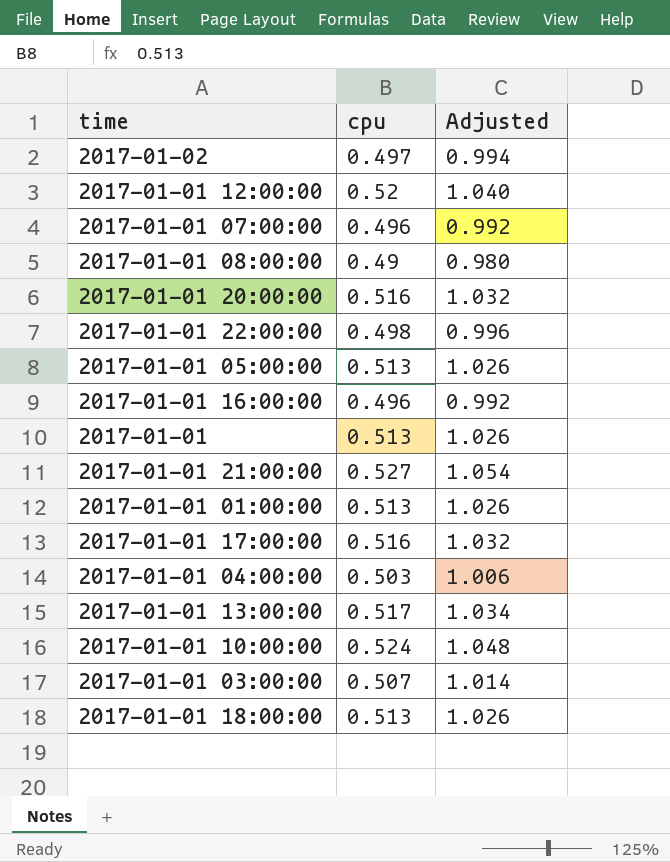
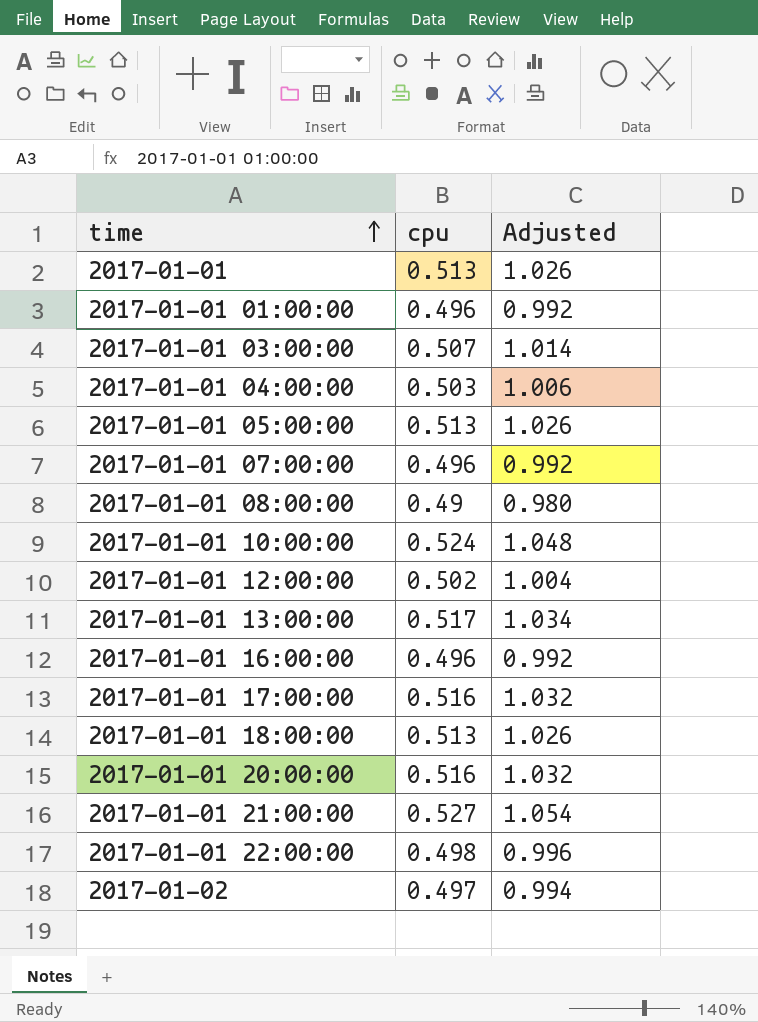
row order: none -> time ascending
2017-01-01 01:00:00 | cpu: 0.513 -> 0.496
2017-01-01 01:00:00 | Adjusted: 1.026 -> 0.992
2017-01-01 12:00:00 | cpu: 0.52 -> 0.502
2017-01-01 12:00:00 | Adjusted: 1.040 -> 1.004

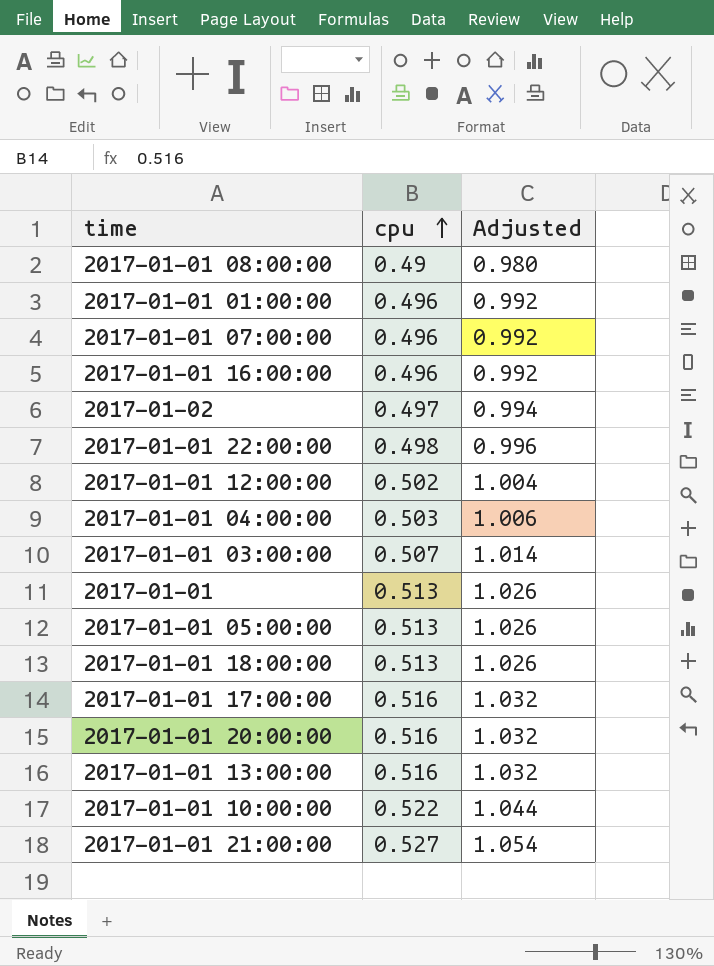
row order: time ascending -> cpu ascending
2017-01-01 13:00:00 | cpu: 0.517 -> 0.516
2017-01-01 13:00:00 | Adjusted: 1.034 -> 1.032
2017-01-01 10:00:00 | cpu: 0.524 -> 0.522
2017-01-01 10:00:00 | Adjusted: 1.048 -> 1.044

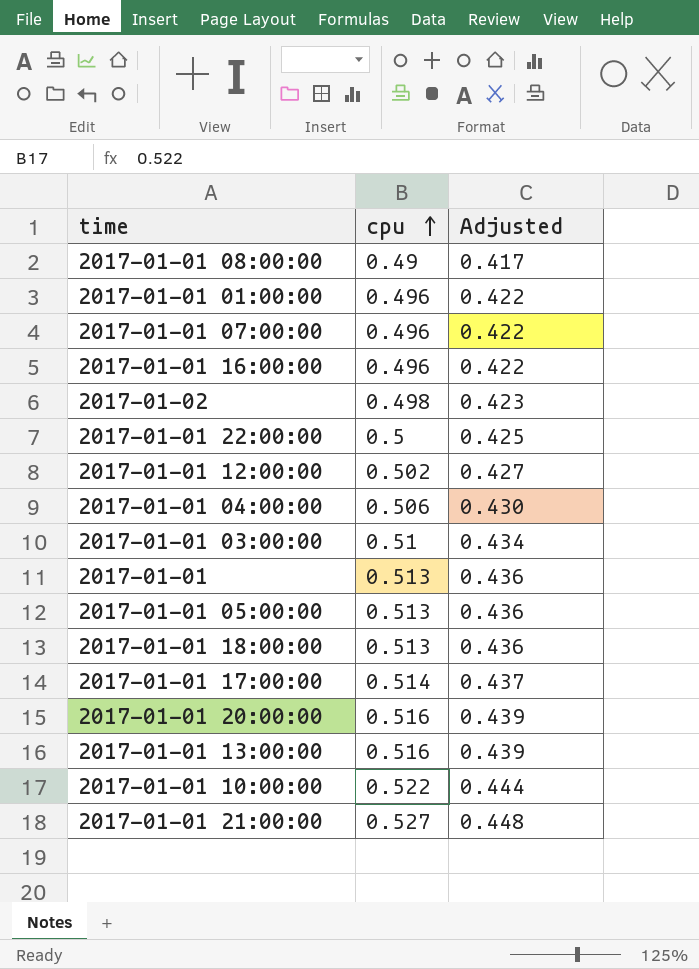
column Adjusted | formula: [cpu] * 2 -> [cpu] * 0.85
2017-01-02 | cpu: 0.497 -> 0.498
2017-01-01 22:00:00 | cpu: 0.498 -> 0.5
2017-01-01 04:00:00 | cpu: 0.503 -> 0.506
2017-01-01 03:00:00 | cpu: 0.507 -> 0.51
2017-01-01 17:00:00 | cpu: 0.516 -> 0.514

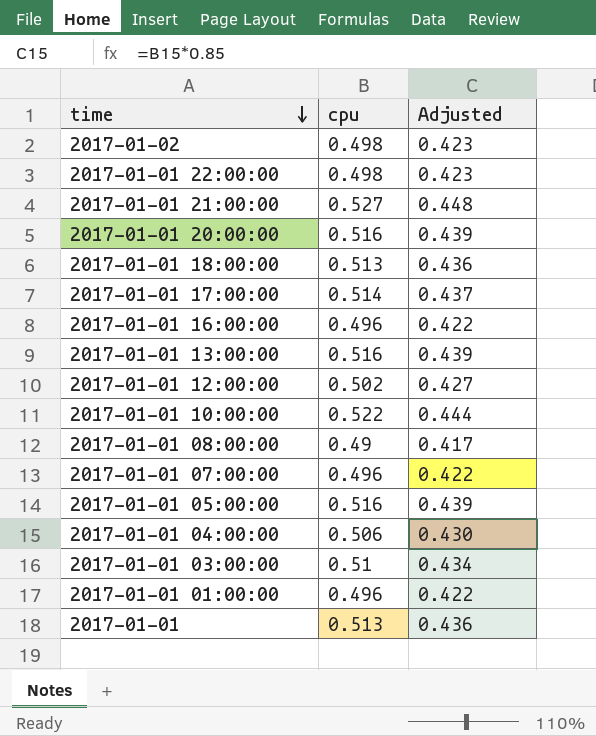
row order: cpu ascending -> time descending
2017-01-01 22:00:00 | cpu: 0.5 -> 0.498
2017-01-01 22:00:00 | Adjusted: 0.425 -> 0.423
2017-01-01 05:00:00 | cpu: 0.513 -> 0.516
2017-01-01 05:00:00 | Adjusted: 0.436 -> 0.439

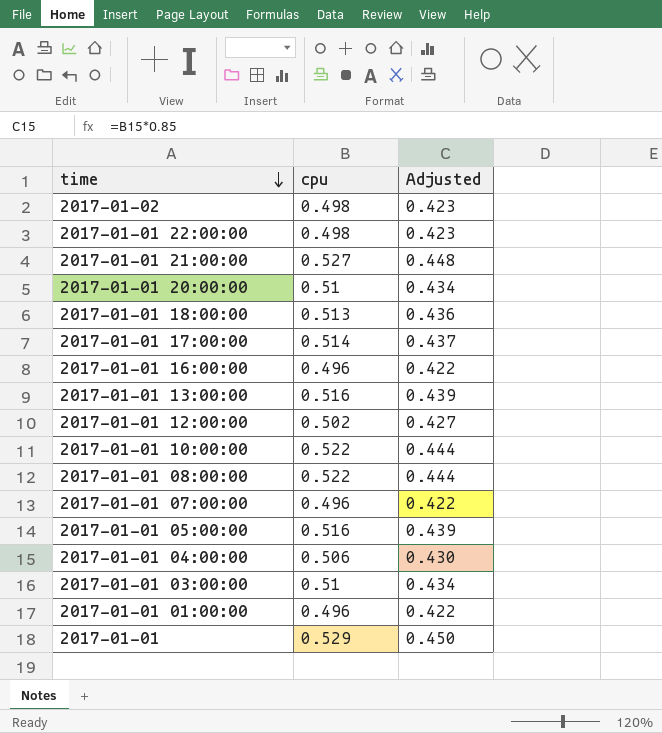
2017-01-01 20:00:00 | cpu: 0.516 -> 0.51
2017-01-01 20:00:00 | Adjusted: 0.439 -> 0.434
2017-01-01 08:00:00 | cpu: 0.49 -> 0.522
2017-01-01 08:00:00 | Adjusted: 0.417 -> 0.444
2017-01-01 | cpu: 0.513 -> 0.529
2017-01-01 | Adjusted: 0.436 -> 0.450

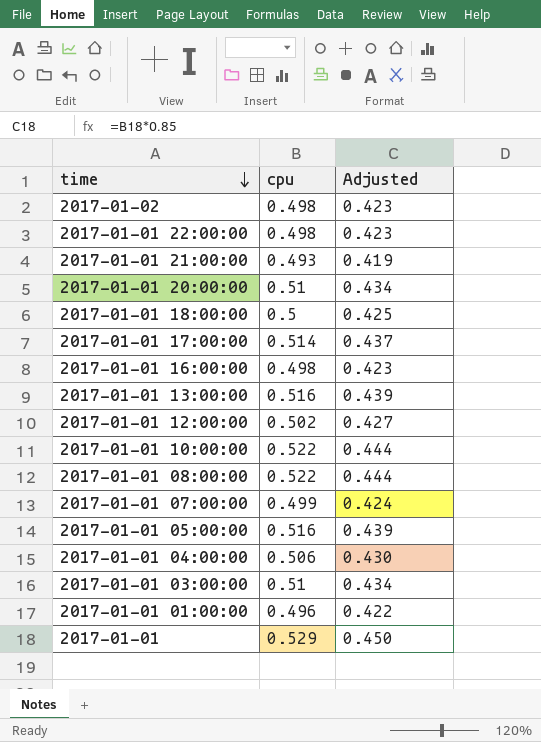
2017-01-01 21:00:00 | cpu: 0.527 -> 0.493
2017-01-01 21:00:00 | Adjusted: 0.448 -> 0.419
2017-01-01 18:00:00 | cpu: 0.513 -> 0.5
2017-01-01 18:00:00 | Adjusted: 0.436 -> 0.425
2017-01-01 16:00:00 | cpu: 0.496 -> 0.498
2017-01-01 16:00:00 | Adjusted: 0.422 -> 0.423
2017-01-01 07:00:00 | cpu: 0.496 -> 0.499
2017-01-01 07:00:00 | Adjusted: 0.422 -> 0.424

